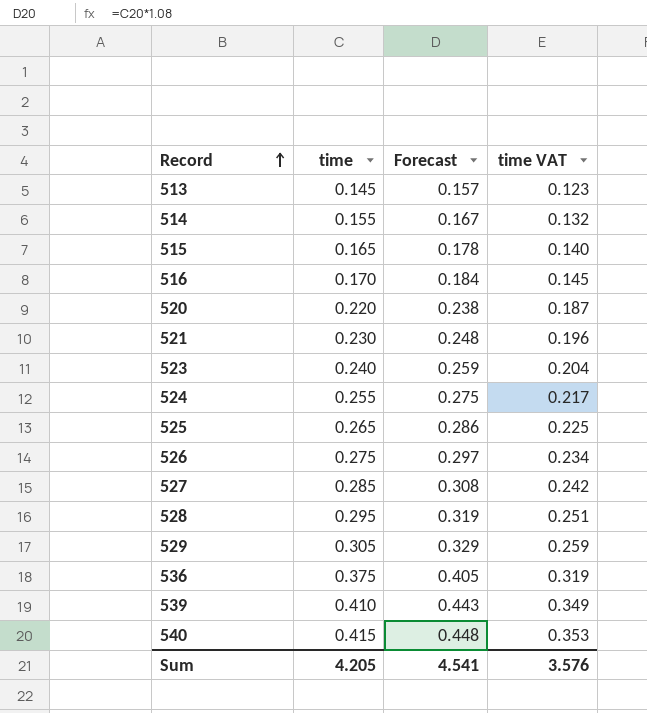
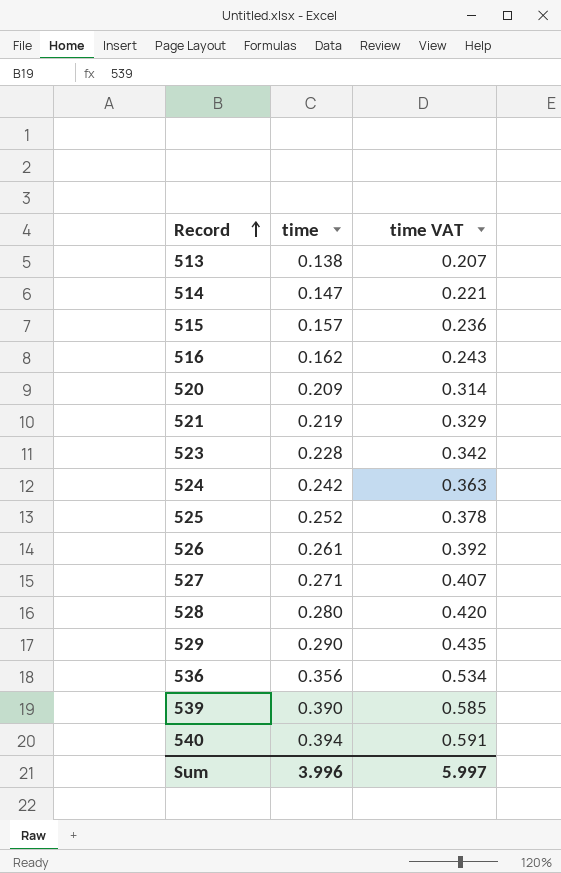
column Forecast | formula: [time] * 1.08 -> none
column time VAT | formula: [time] * 0.85 -> [time] * 1.5
513 | time: 0.145 -> 0.138
514 | time: 0.155 -> 0.147
515 | time: 0.165 -> 0.157
516 | time: 0.170 -> 0.162
520 | time: 0.220 -> 0.209
521 | time: 0.230 -> 0.219
523 | time: 0.240 -> 0.228
524 | time: 0.255 -> 0.242
525 | time: 0.265 -> 0.252
526 | time: 0.275 -> 0.261
527 | time: 0.285 -> 0.271
528 | time: 0.295 -> 0.280
529 | time: 0.305 -> 0.290
536 | time: 0.375 -> 0.356
539 | time: 0.410 -> 0.390
540 | time: 0.415 -> 0.394
Sum | time: 4.205 -> 3.996
Sum | time VAT: 3.576 -> 5.997

